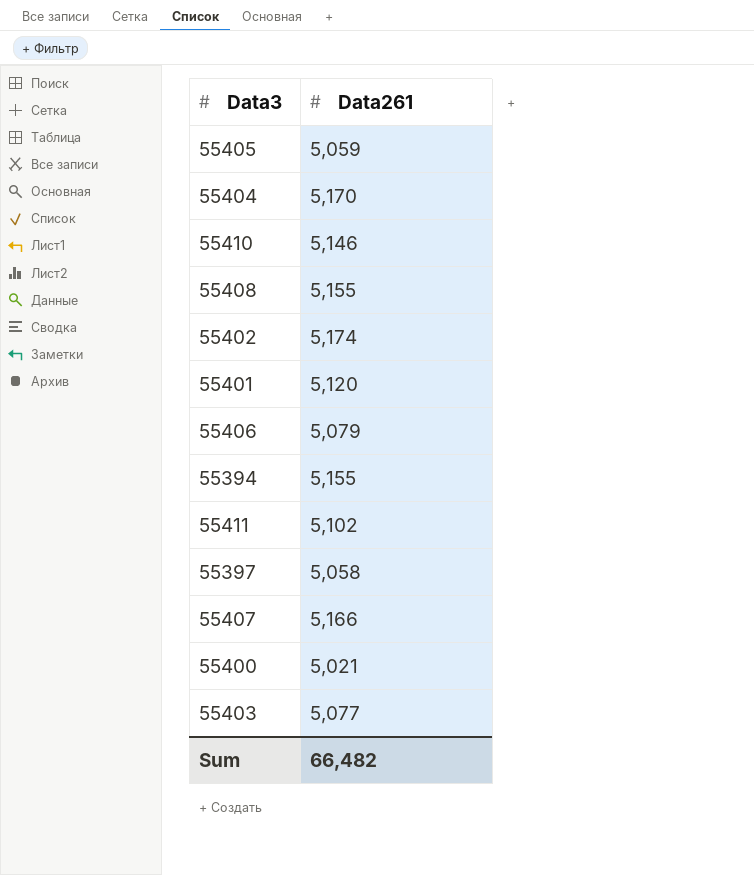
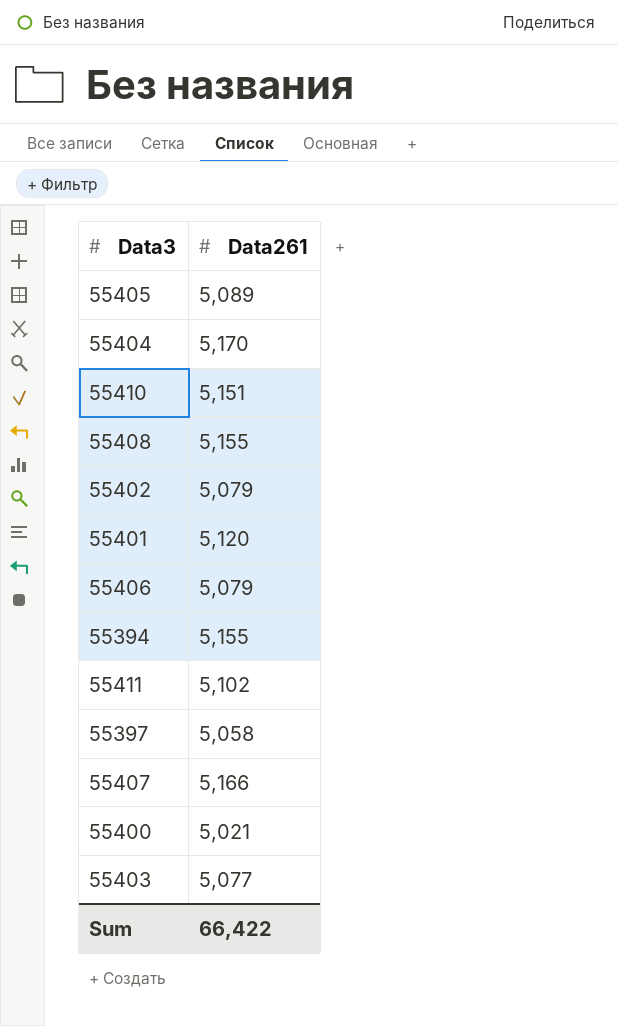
55405 | Data261: 5,059 -> 5,089
55410 | Data261: 5,146 -> 5,151
55402 | Data261: 5,174 -> 5,079
Sum | Data261: 66,482 -> 66,422

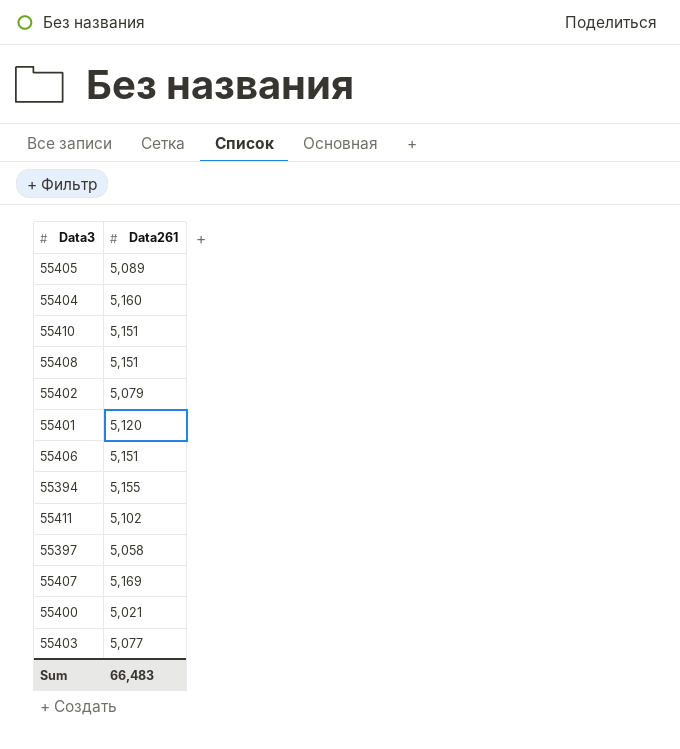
55404 | Data261: 5,170 -> 5,160
55408 | Data261: 5,155 -> 5,151
55406 | Data261: 5,079 -> 5,151
55407 | Data261: 5,166 -> 5,169
Sum | Data261: 66,422 -> 66,483

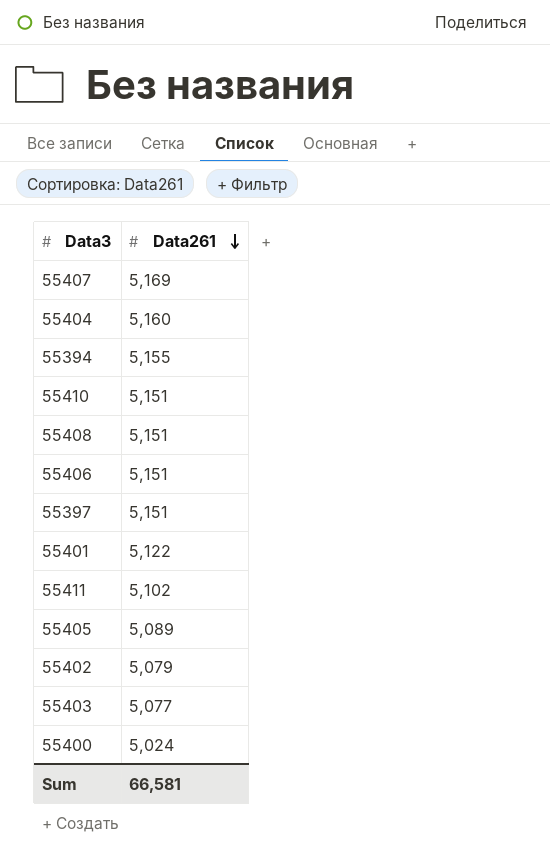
row order: none -> Data261 descending
55397 | Data261: 5,058 -> 5,151
55401 | Data261: 5,120 -> 5,122
55400 | Data261: 5,021 -> 5,024
Sum | Data261: 66,483 -> 66,581

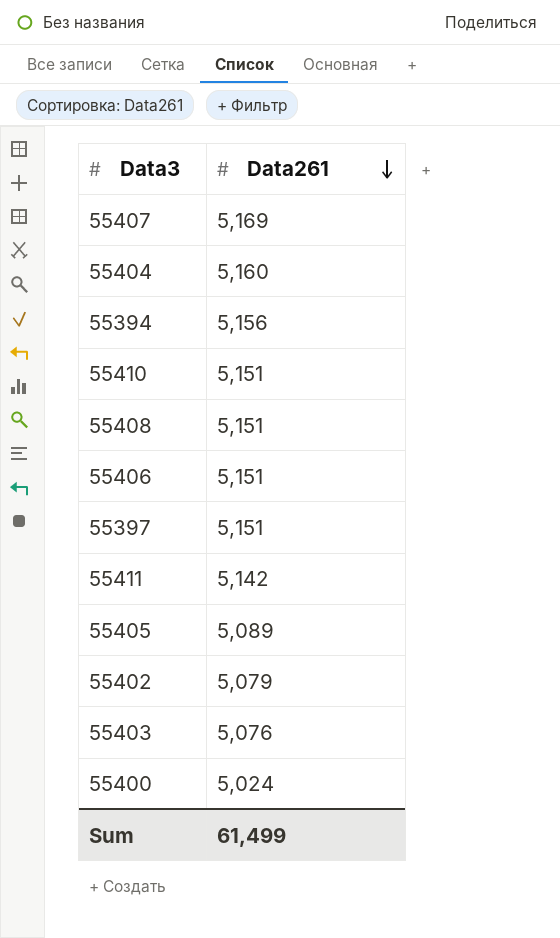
row 55401: 5,122 -> none
55394 | Data261: 5,155 -> 5,156
55411 | Data261: 5,102 -> 5,142
55403 | Data261: 5,077 -> 5,076
Sum | Data261: 66,581 -> 61,499

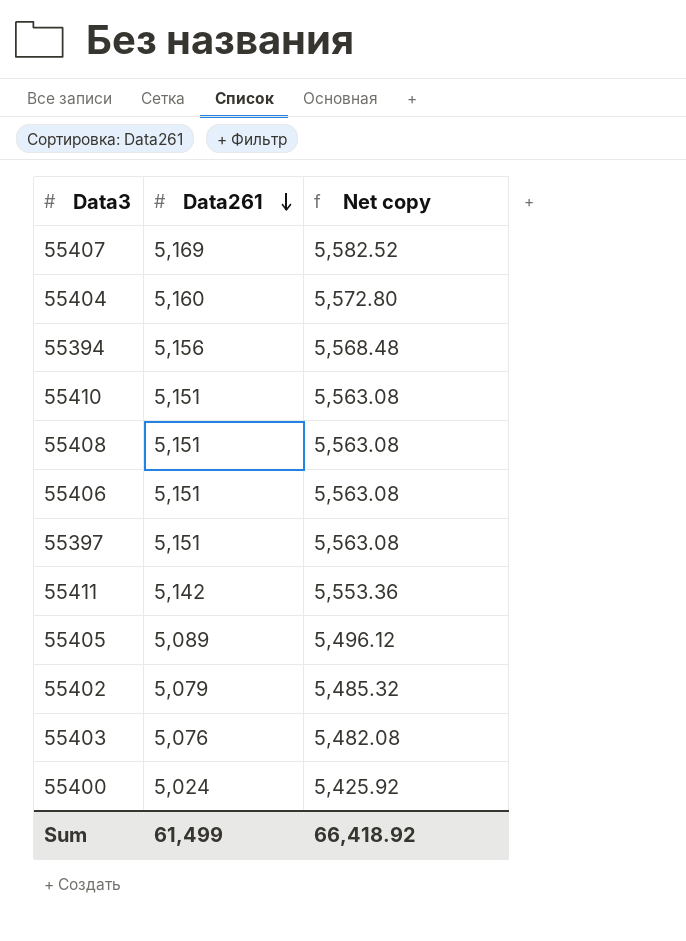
column Net copy | formula: none -> [Data261] * 1.08

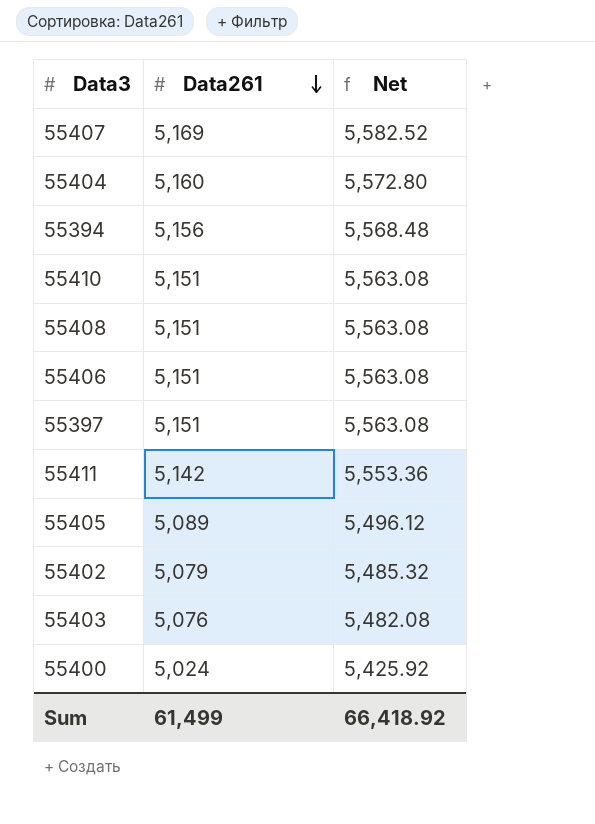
column name: Net copy -> Net

